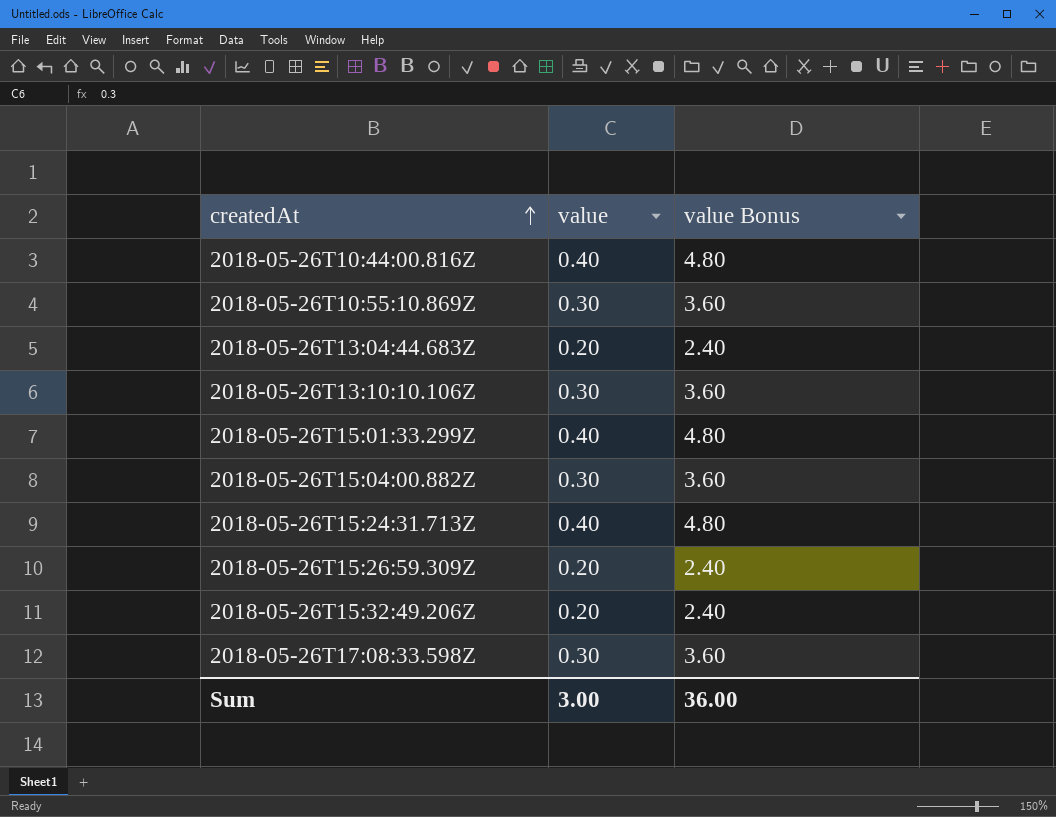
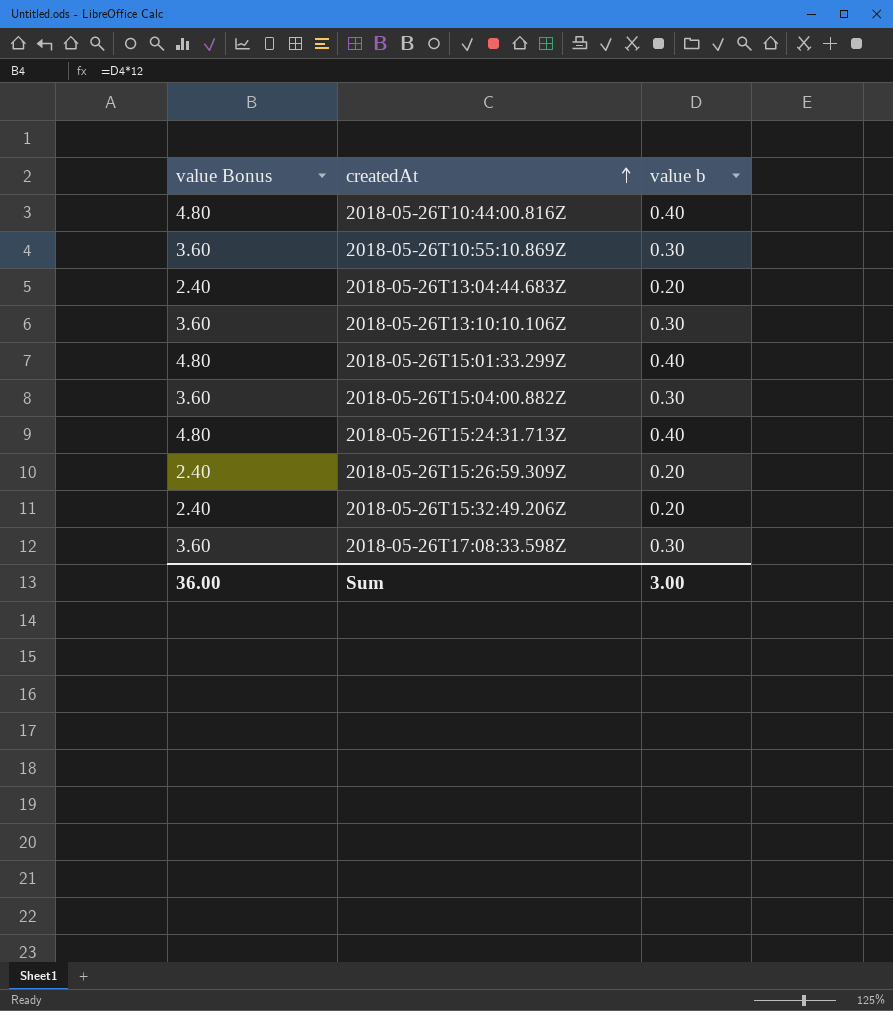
column value Bonus | position: 3 -> 1
column name: value -> value b

